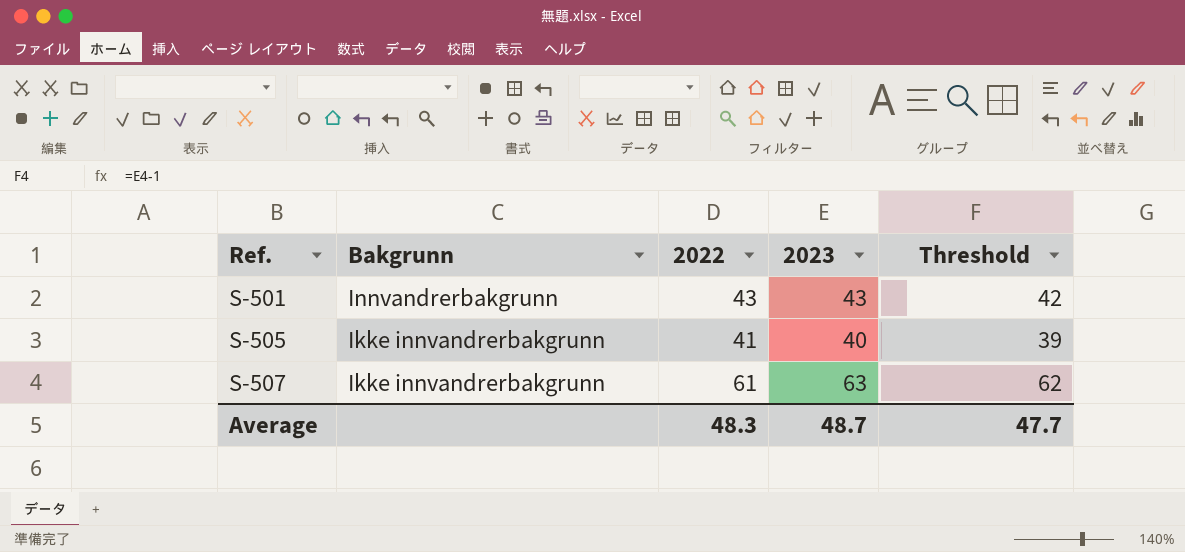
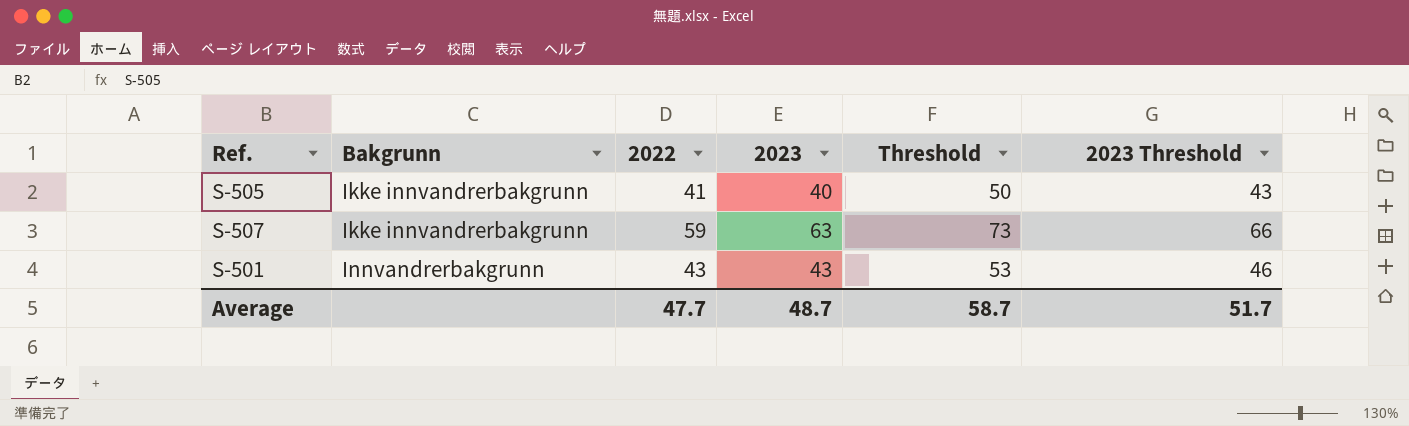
row order: Ref. ascending -> Bakgrunn ascending
column Threshold | formula: [2023] - 1 -> [2023] + 10
column 2023 Threshold | formula: none -> [2023] + 3
S-507 | 2022: 61 -> 59
Average | 2022: 48.3 -> 47.7
Average | Threshold: 47.7 -> 58.7

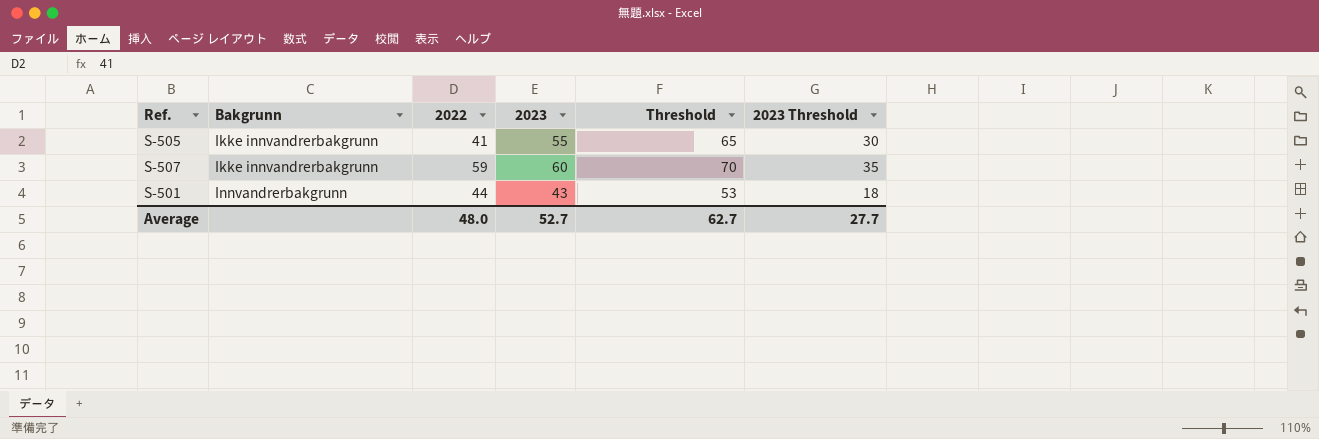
column 2023 Threshold | formula: [2023] + 3 -> [2023] - 25
S-505 | 2023: 40 -> 55
S-505 | Threshold: 50 -> 65
S-507 | 2023: 63 -> 60
S-507 | Threshold: 73 -> 70
S-501 | 2022: 43 -> 44
Average | 2022: 47.7 -> 48.0
Average | 2023: 48.7 -> 52.7
Average | Threshold: 58.7 -> 62.7
Average | 2023 Threshold: 51.7 -> 27.7

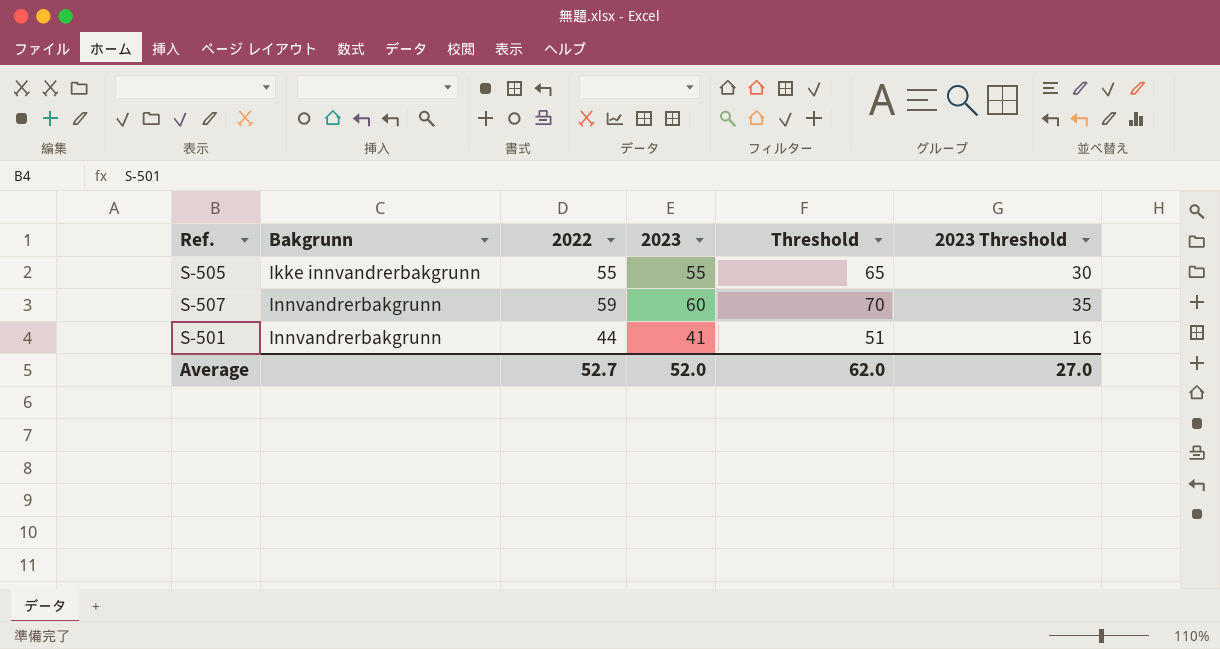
S-505 | 2022: 41 -> 55
S-507 | Bakgrunn: Ikke innvandrerbakgrunn -> Innvandrerbakgrunn
S-501 | 2023: 43 -> 41
S-501 | Threshold: 53 -> 51
S-501 | 2023 Threshold: 18 -> 16
Average | 2022: 48.0 -> 52.7
Average | 2023: 52.7 -> 52.0
Average | Threshold: 62.7 -> 62.0
Average | 2023 Threshold: 27.7 -> 27.0

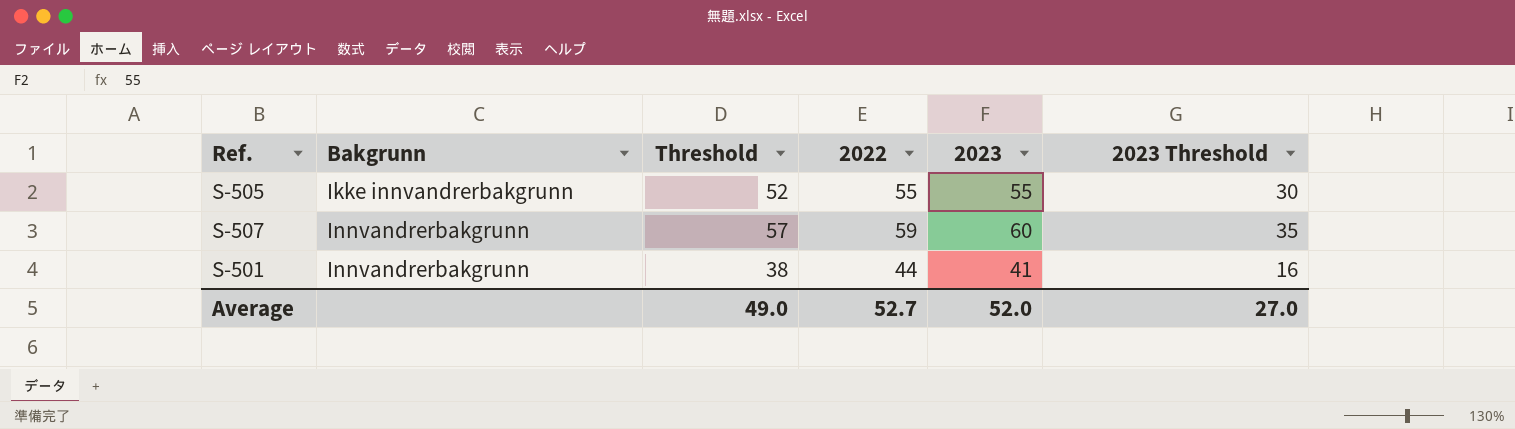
column Threshold | formula: [2023] + 10 -> [2023] - 3
column Threshold | position: 5 -> 3
Average | Threshold: 62.0 -> 49.0

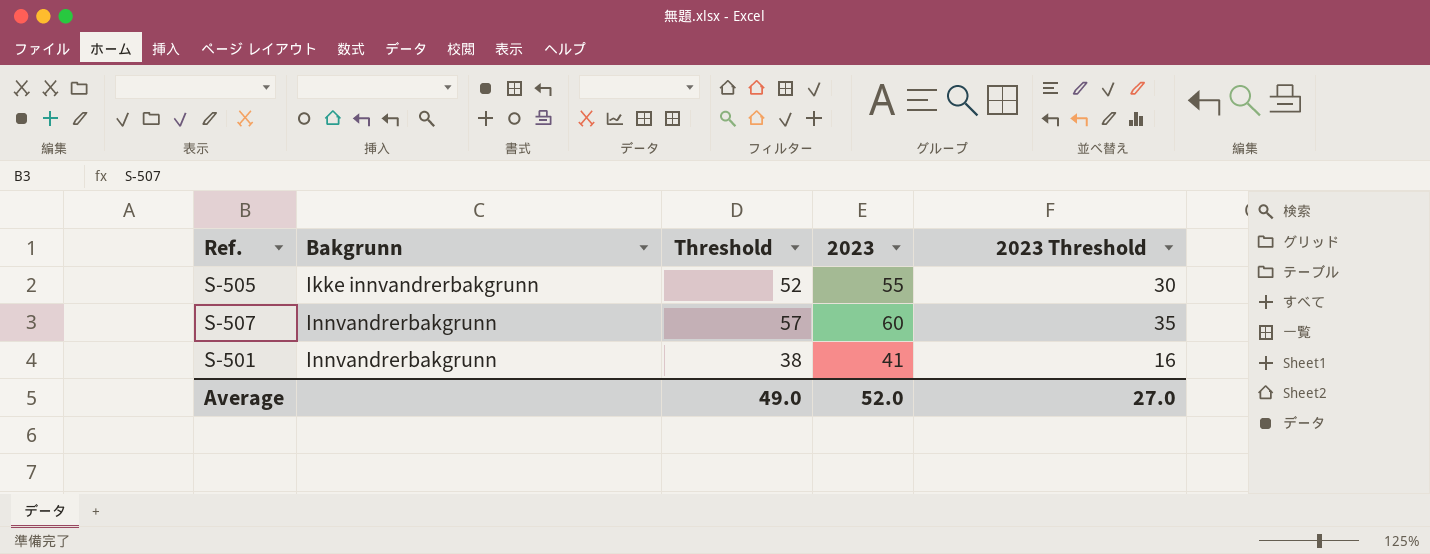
column 2022 | position: 4 -> none

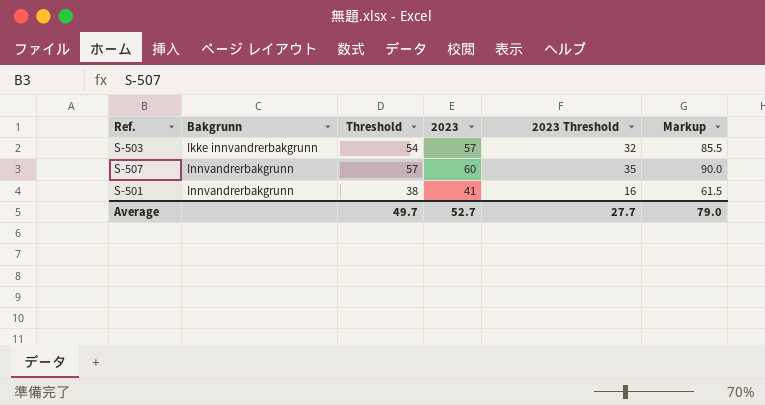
column Markup | formula: none -> [2023] * 1.5
row S-505: Ikke innvandrerbakgrunn | 52 | 55 | 30 -> none
row S-503: none -> Ikke innvandrerbakgrunn | 54 | 57 | 32 | 85.5
Average | Threshold: 49.0 -> 49.7
Average | 2023: 52.0 -> 52.7
Average | 2023 Threshold: 27.0 -> 27.7

